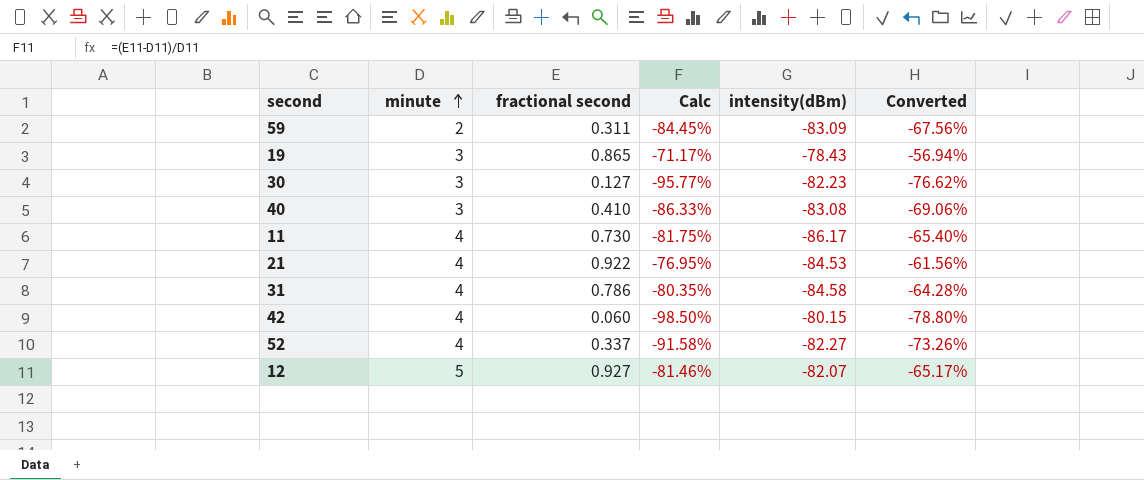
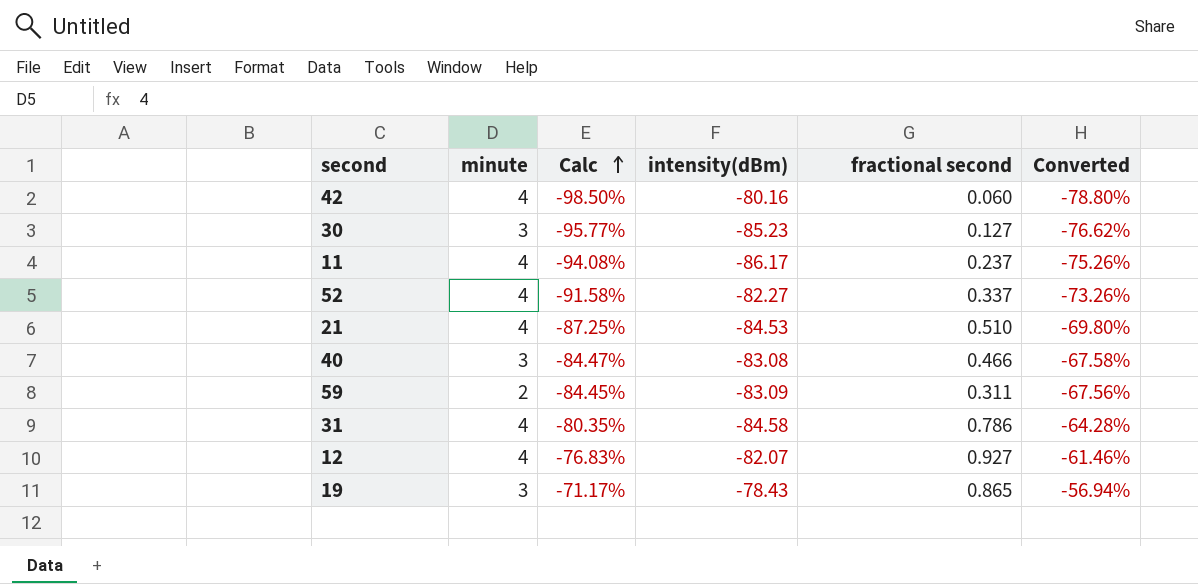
row order: minute ascending -> Calc ascending
column fractional second | position: 3 -> 5
42 | intensity(dBm): -80.15 -> -80.16
30 | intensity(dBm): -82.23 -> -85.23
11 | Calc: -81.75% -> -94.08%
11 | fractional second: 0.730 -> 0.237
11 | Converted: -65.40% -> -75.26%
21 | Calc: -76.95% -> -87.25%
21 | fractional second: 0.922 -> 0.510
21 | Converted: -61.56% -> -69.80%
40 | Calc: -86.33% -> -84.47%
40 | fractional second: 0.410 -> 0.466
40 | Converted: -69.06% -> -67.58%
12 | minute: 5 -> 4
12 | Calc: -81.46% -> -76.83%
12 | Converted: -65.17% -> -61.46%

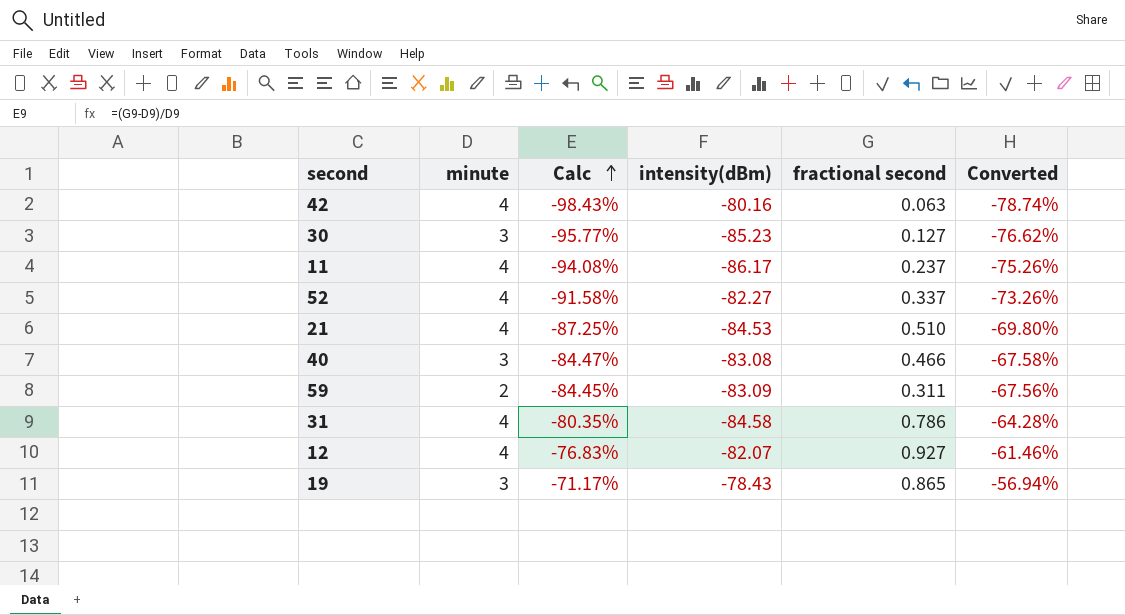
42 | Calc: -98.50% -> -98.43%
42 | fractional second: 0.060 -> 0.063
42 | Converted: -78.80% -> -78.74%

